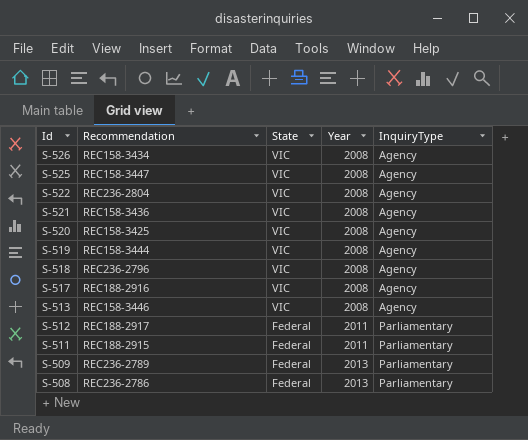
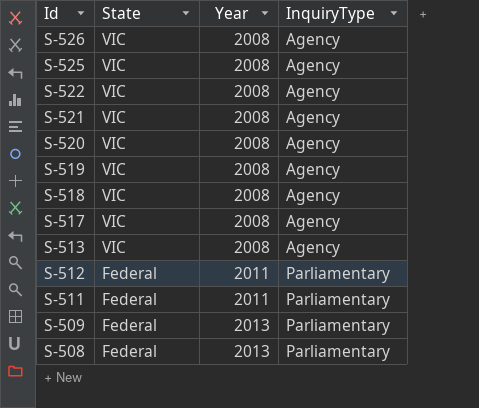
column Recommendation | position: 2 -> none

